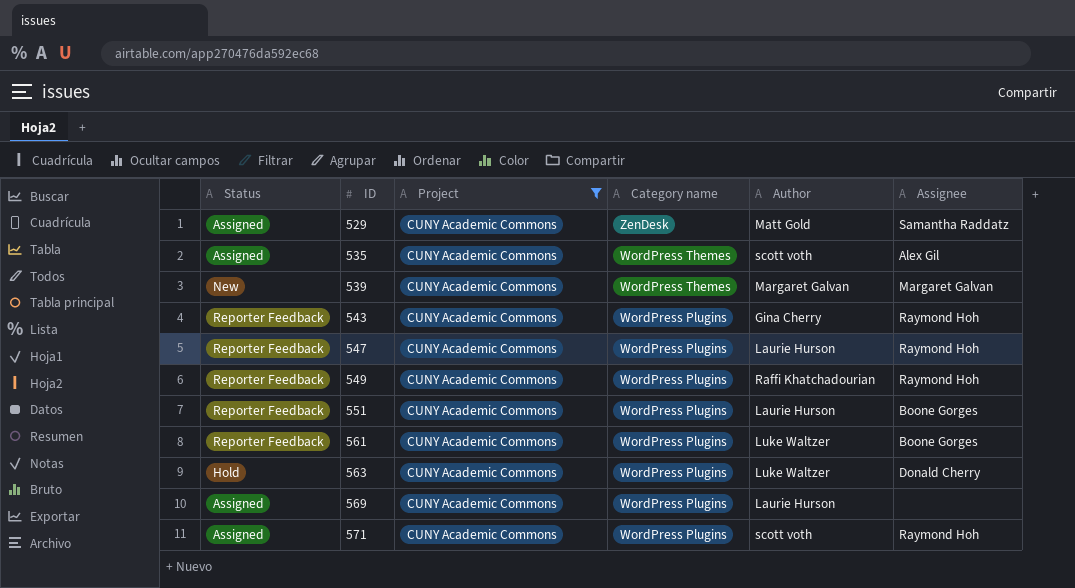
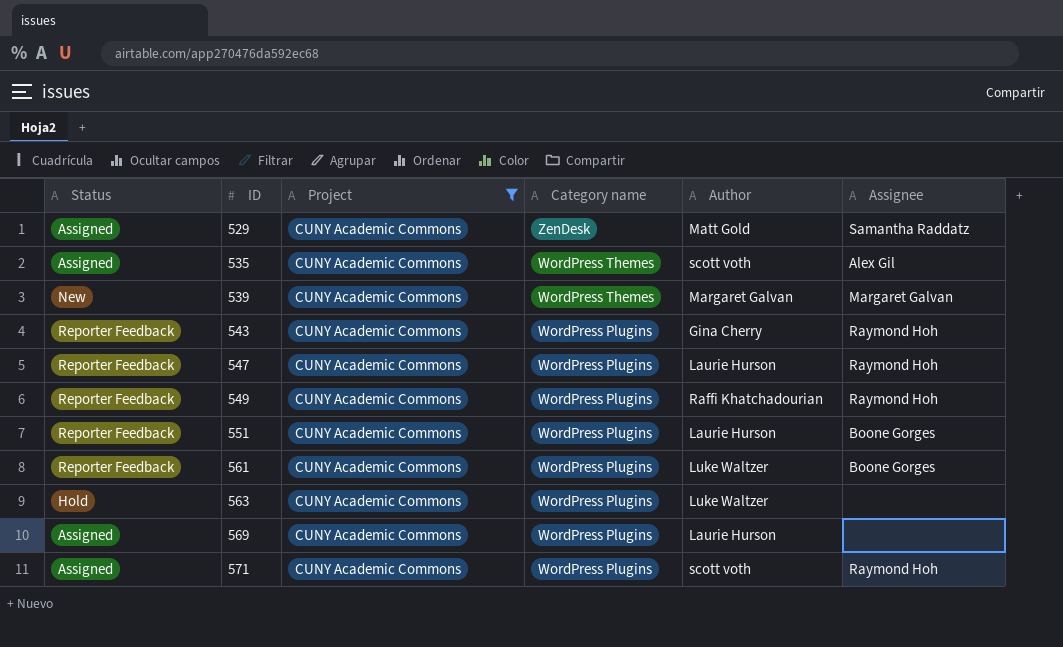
563 | Assignee: Donald Cherry -> none

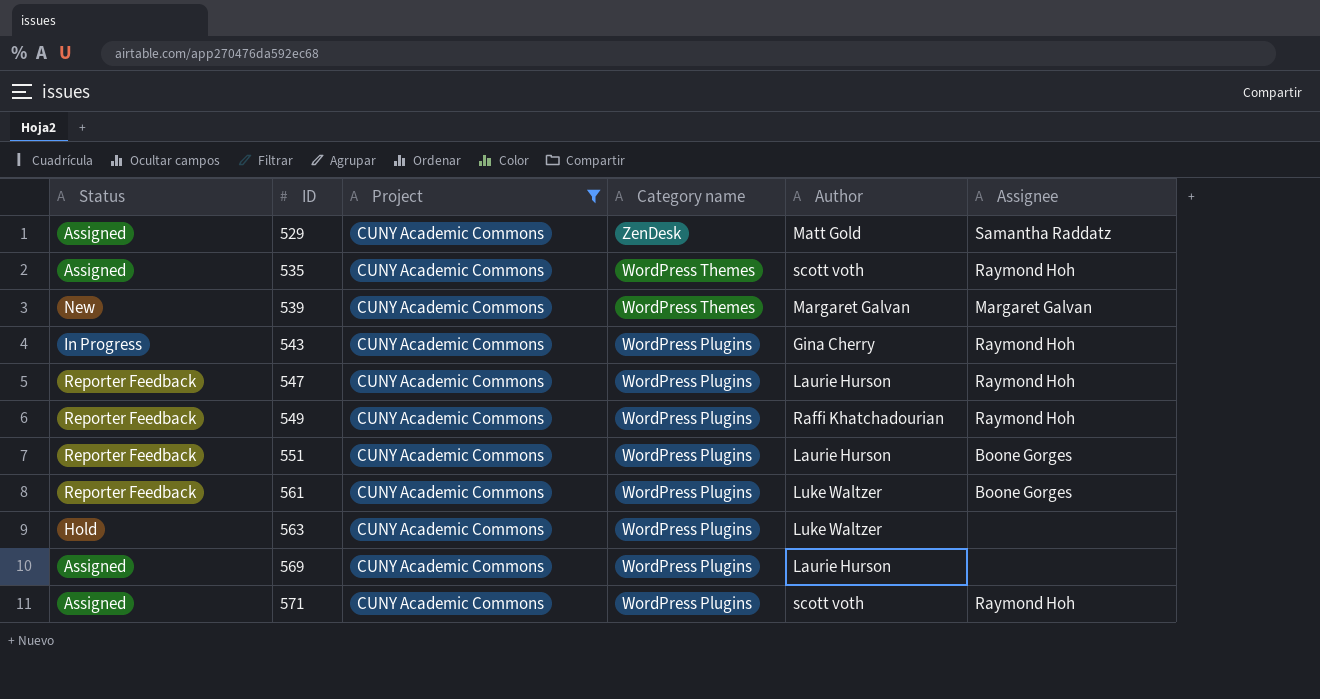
535 | Assignee: Alex Gil -> Raymond Hoh
543 | Status: Reporter Feedback -> In Progress

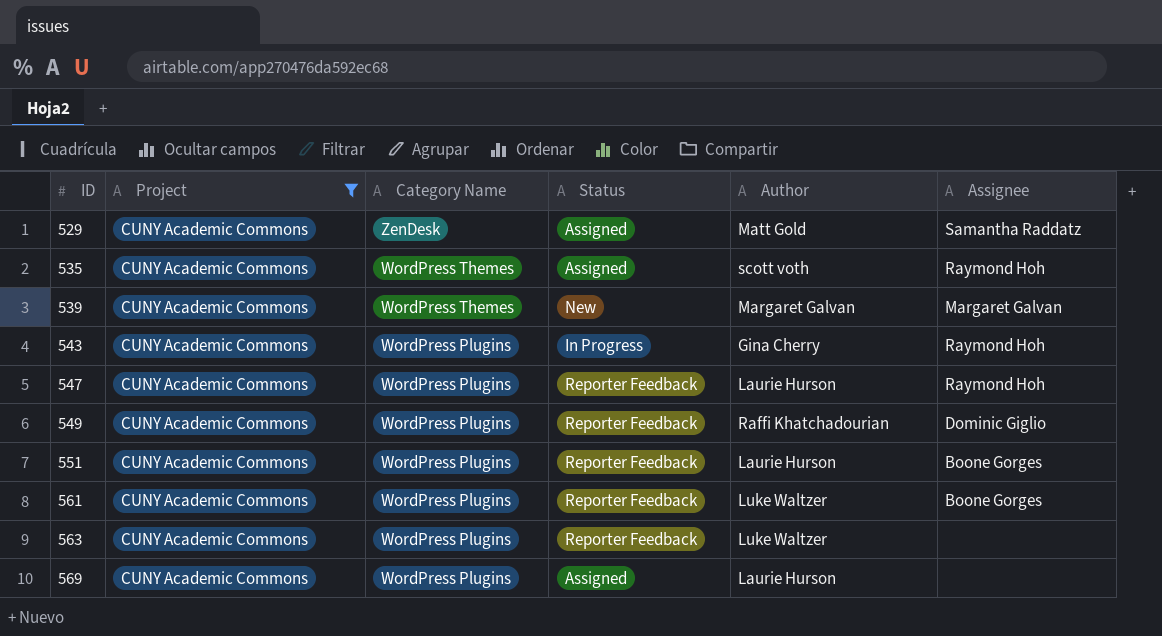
column name: Category name -> Category Name
column Status | position: 1 -> 4
row 571: Assigned | CUNY Academic Commons | WordPress Plugins | scott voth | Raymond Hoh -> none
549 | Assignee: Raymond Hoh -> Dominic Giglio
563 | Status: Hold -> Reporter Feedback

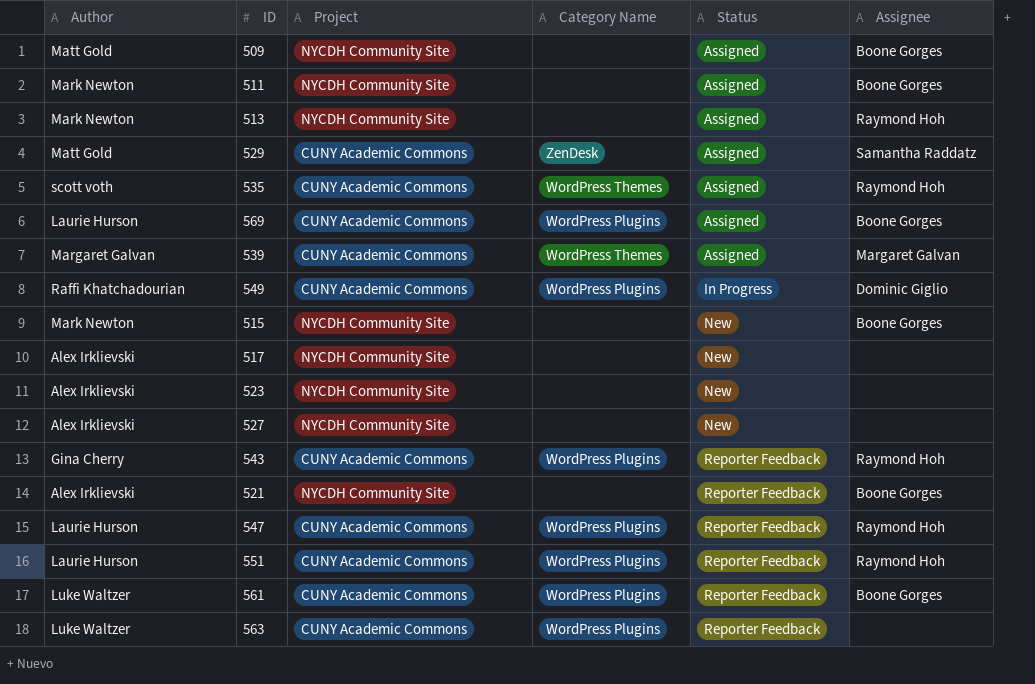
filter: Project = CUNY Academic Commons -> none
row order: ID ascending -> Status ascending
column Author | position: 5 -> 1
569 | Assignee: none -> Boone Gorges
539 | Status: New -> Assigned
549 | Status: Reporter Feedback -> In Progress
543 | Status: In Progress -> Reporter Feedback
551 | Assignee: Boone Gorges -> Raymond Hoh

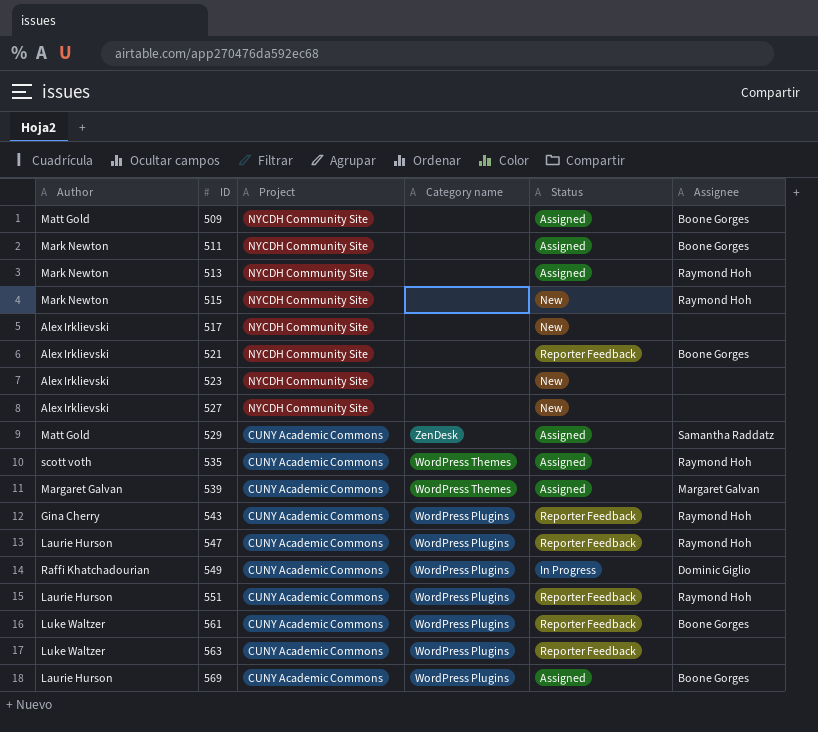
row order: Status ascending -> ID ascending
column name: Category Name -> Category name
515 | Assignee: Boone Gorges -> Raymond Hoh

